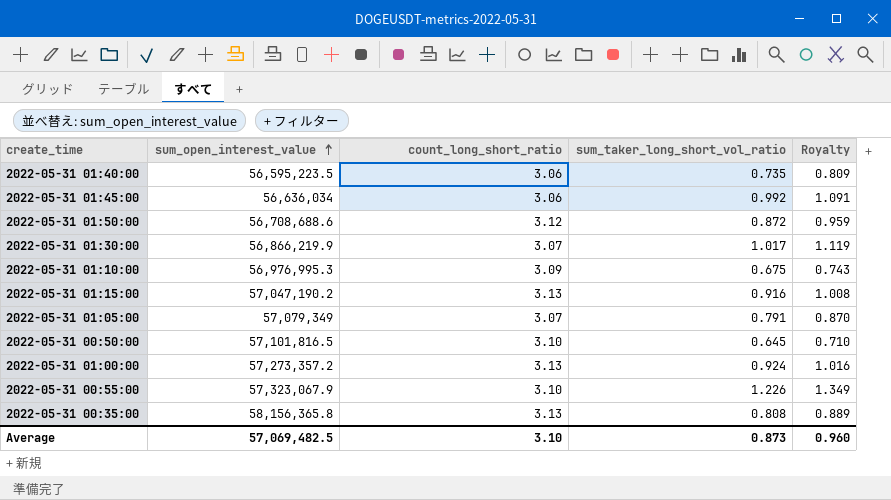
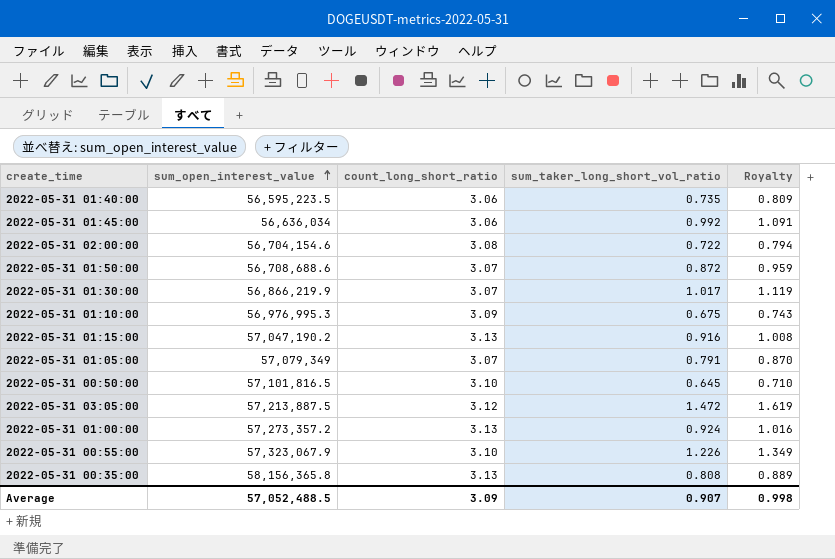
row 2022-05-31 02:00:00: none -> 56,704,154.6 | 3.08 | 0.722 | 0.794
2022-05-31 01:50:00 | count_long_short_ratio: 3.12 -> 3.07
row 2022-05-31 03:05:00: none -> 57,213,887.5 | 3.12 | 1.472 | 1.619
Average | sum_open_interest_value: 57,069,482.5 -> 57,052,488.5
Average | count_long_short_ratio: 3.10 -> 3.09
Average | sum_taker_long_short_vol_ratio: 0.873 -> 0.907
Average | Royalty: 0.960 -> 0.998

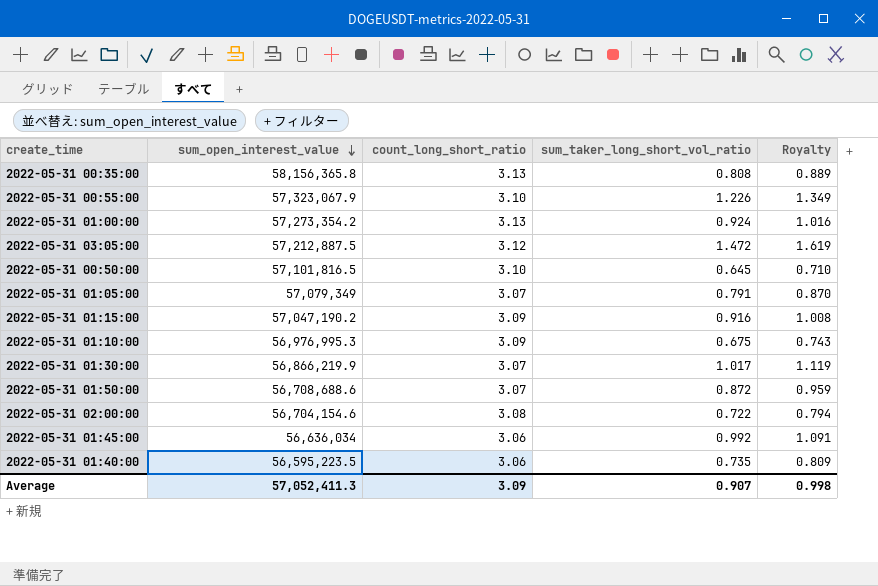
row order: sum_open_interest_value ascending -> sum_open_interest_value descending
2022-05-31 01:00:00 | sum_open_interest_value: 57,273,357.2 -> 57,273,354.2
2022-05-31 03:05:00 | sum_open_interest_value: 57,213,887.5 -> 57,212,887.5
2022-05-31 01:15:00 | count_long_short_ratio: 3.13 -> 3.09
Average | sum_open_interest_value: 57,052,488.5 -> 57,052,411.3

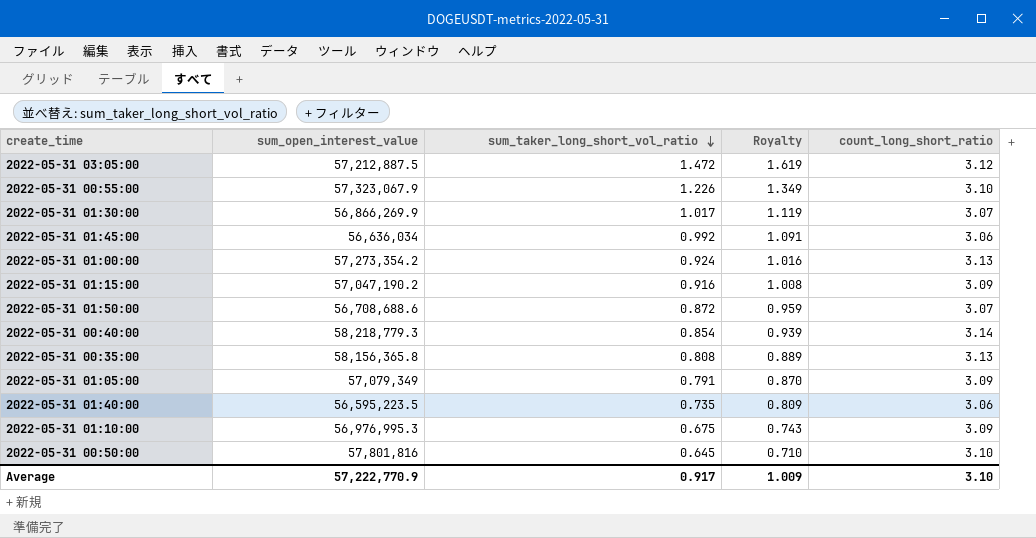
row order: sum_open_interest_value descending -> sum_taker_long_short_vol_ratio descending
column count_long_short_ratio | position: 3 -> 5
row 2022-05-31 02:00:00: 56,704,154.6 | 3.08 | 0.722 | 0.794 -> none
2022-05-31 01:30:00 | sum_open_interest_value: 56,866,219.9 -> 56,866,269.9
row 2022-05-31 00:40:00: none -> 58,218,779.3 | 0.854 | 0.939 | 3.14
2022-05-31 01:05:00 | count_long_short_ratio: 3.07 -> 3.09
2022-05-31 00:50:00 | sum_open_interest_value: 57,101,816.5 -> 57,801,816
Average | sum_open_interest_value: 57,052,411.3 -> 57,222,770.9
Average | sum_taker_long_short_vol_ratio: 0.907 -> 0.917
Average | Royalty: 0.998 -> 1.009
Average | count_long_short_ratio: 3.09 -> 3.10

